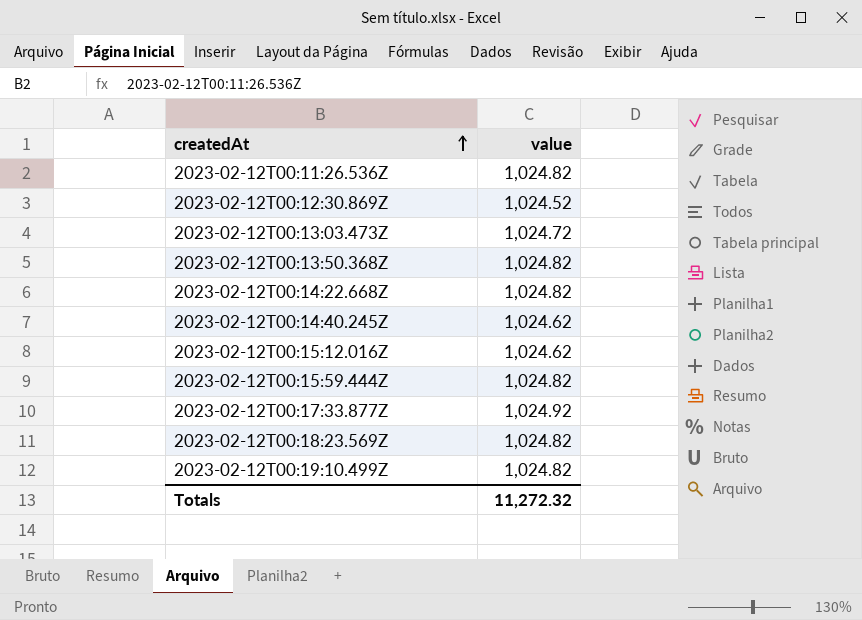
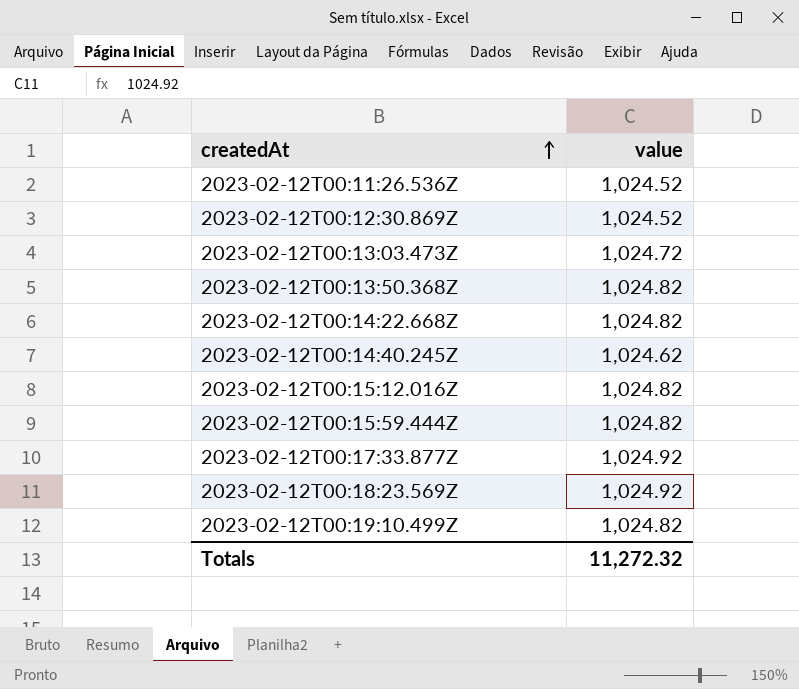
2023-02-12T00:11:26.536Z | value: 1,024.82 -> 1,024.52
2023-02-12T00:15:12.016Z | value: 1,024.62 -> 1,024.82
2023-02-12T00:18:23.569Z | value: 1,024.82 -> 1,024.92

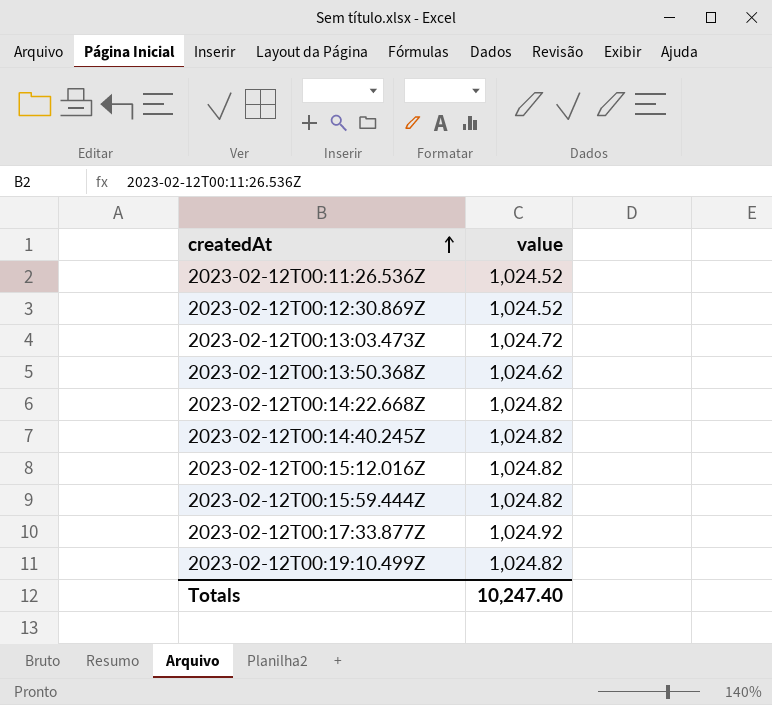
row 2023-02-12T00:18:23.569Z: 1,024.92 -> none
2023-02-12T00:13:50.368Z | value: 1,024.82 -> 1,024.62
2023-02-12T00:14:40.245Z | value: 1,024.62 -> 1,024.82
Totals | value: 11,272.32 -> 10,247.40

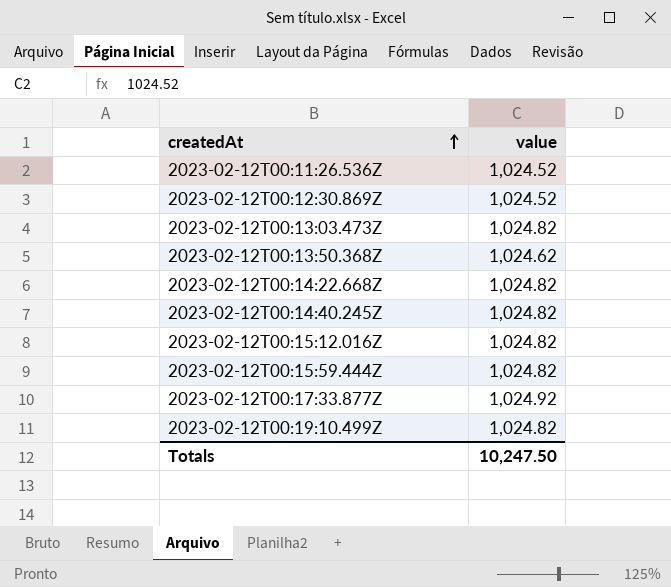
2023-02-12T00:13:03.473Z | value: 1,024.72 -> 1,024.82
Totals | value: 10,247.40 -> 10,247.50

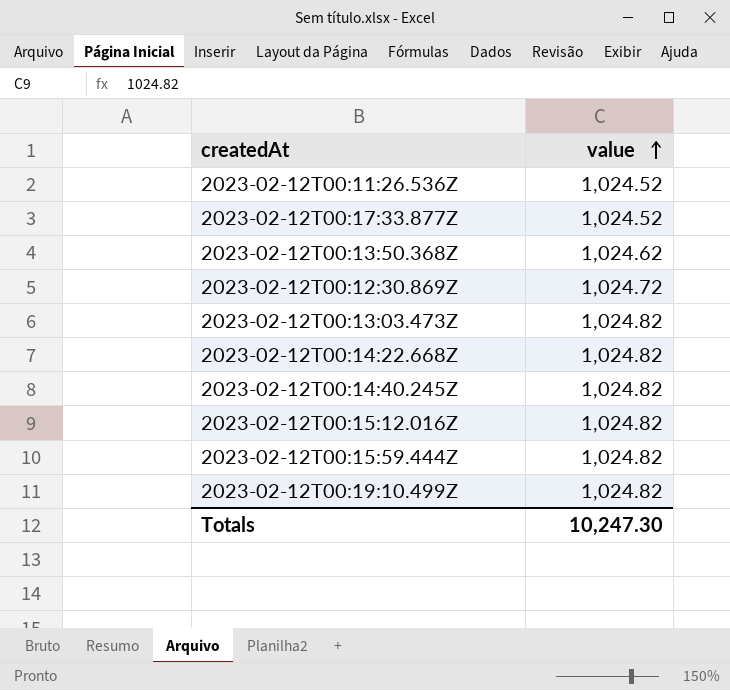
row order: createdAt ascending -> value ascending
2023-02-12T00:17:33.877Z | value: 1,024.92 -> 1,024.52
2023-02-12T00:12:30.869Z | value: 1,024.52 -> 1,024.72
Totals | value: 10,247.50 -> 10,247.30

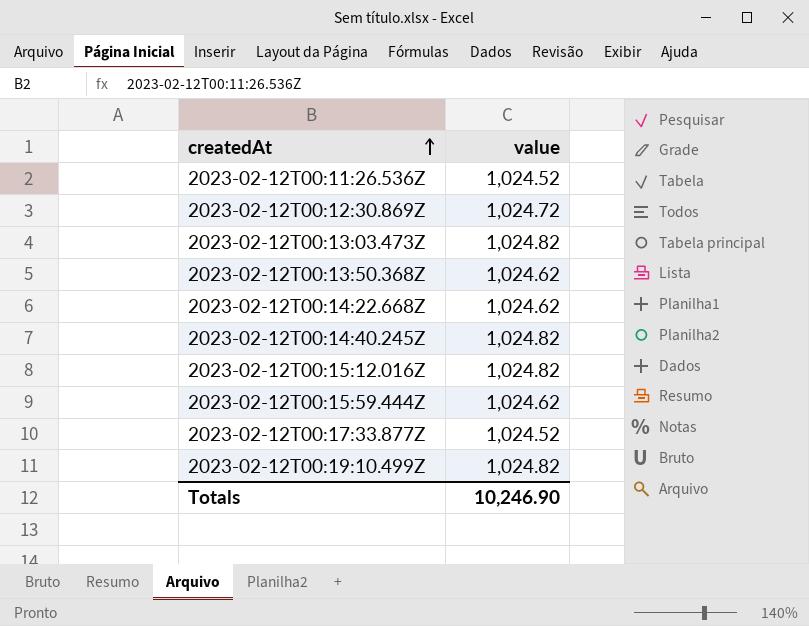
row order: value ascending -> createdAt ascending
2023-02-12T00:14:22.668Z | value: 1,024.82 -> 1,024.62
2023-02-12T00:15:59.444Z | value: 1,024.82 -> 1,024.62
Totals | value: 10,247.30 -> 10,246.90

